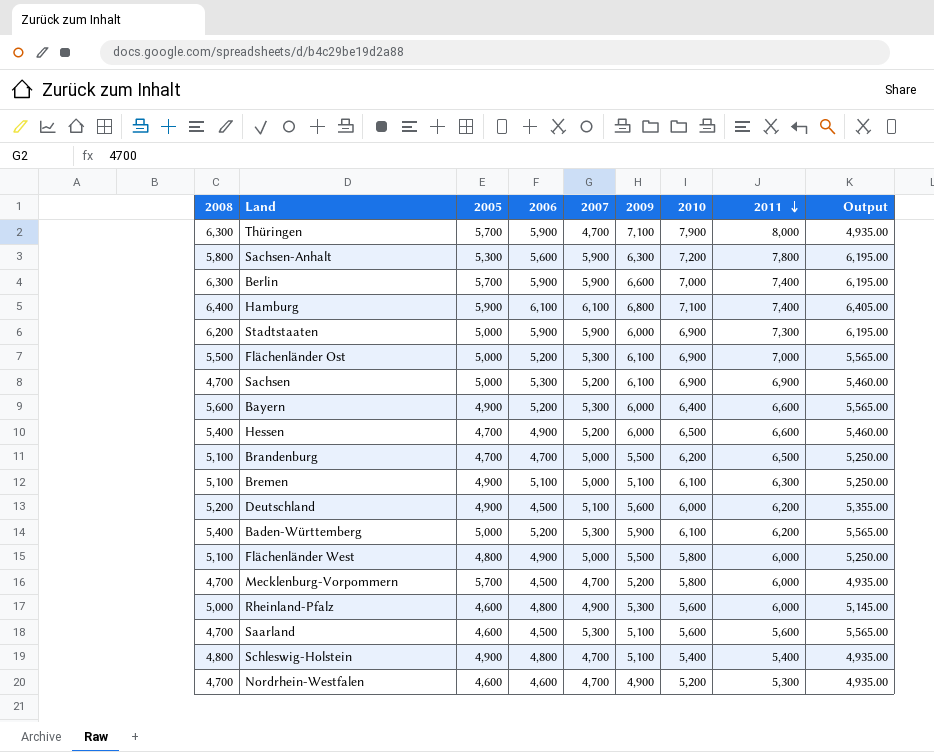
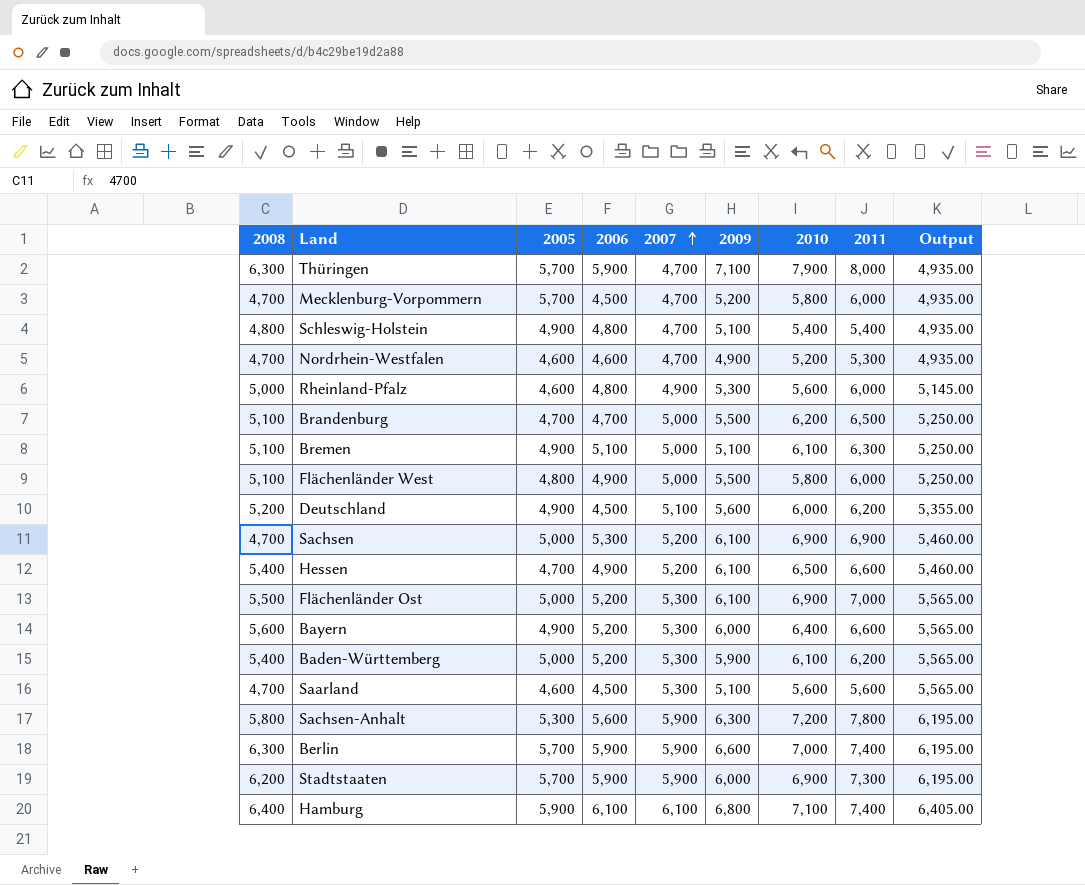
row order: 2011 descending -> 2007 ascending
Hessen | 2009: 6,000 -> 6,100
Stadtstaaten | 2005: 5,000 -> 5,700

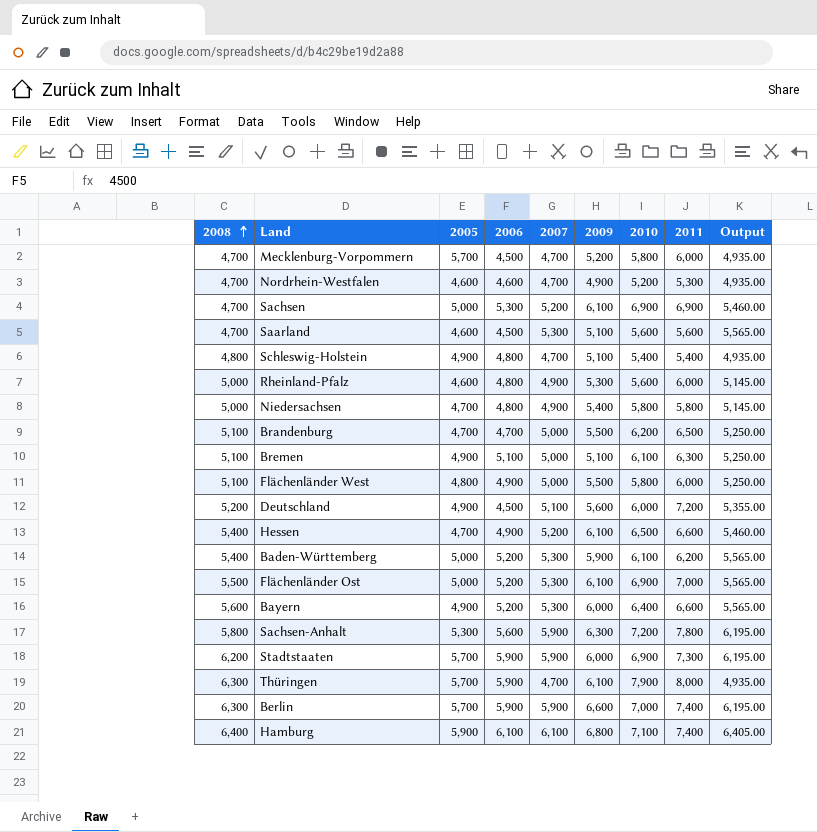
row order: 2007 ascending -> 2008 ascending
row Niedersachsen: none -> 5,000 | 4,700 | 4,800 | 4,900 | 5,400 | 5,800 | 5,800 | 5,145.00
Deutschland | 2011: 6,200 -> 7,200
Thüringen | 2009: 7,100 -> 6,100

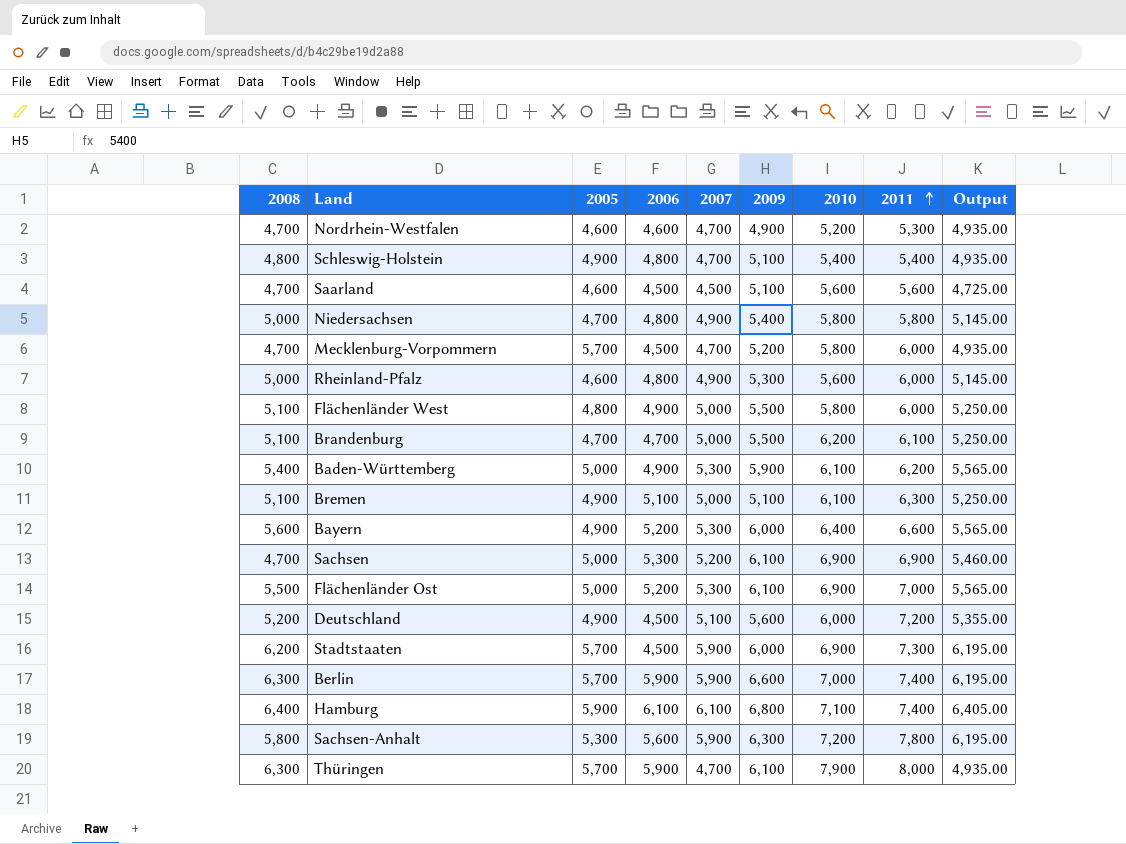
row order: 2008 ascending -> 2011 ascending
row Hessen: 5,400 | 4,700 | 4,900 | 5,200 | 6,100 | 6,500 | 6,600 | 5,460.00 -> none
Saarland | 2007: 5,300 -> 4,500
Saarland | Output: 5,565.00 -> 4,725.00
Brandenburg | 2011: 6,500 -> 6,100
Baden-Württemberg | 2006: 5,200 -> 4,900
Stadtstaaten | 2006: 5,900 -> 4,500

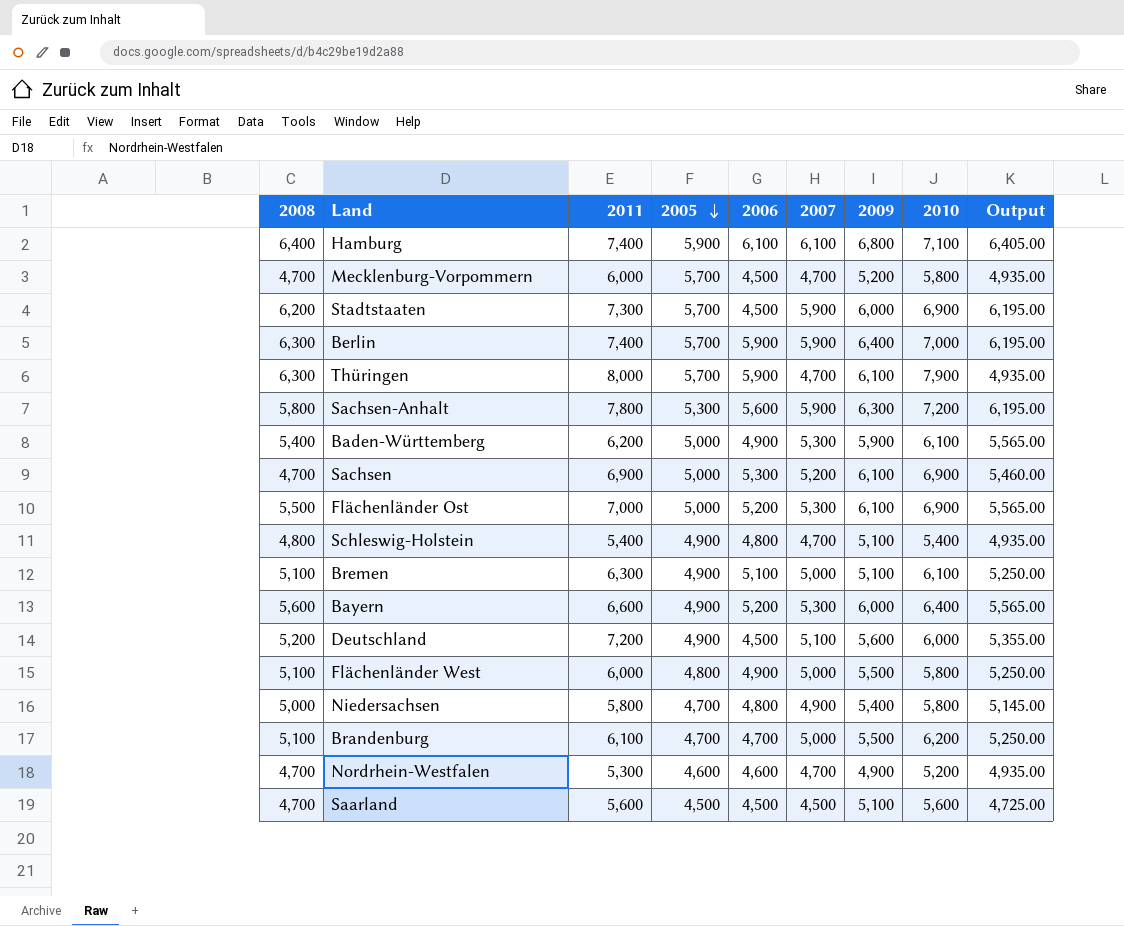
row order: 2011 ascending -> 2005 descending
column 2011 | position: 8 -> 3
row Rheinland-Pfalz: 5,000 | 4,600 | 4,800 | 4,900 | 5,300 | 5,600 | 6,000 | 5,145.00 -> none
Berlin | 2009: 6,600 -> 6,400
Saarland | 2005: 4,600 -> 4,500

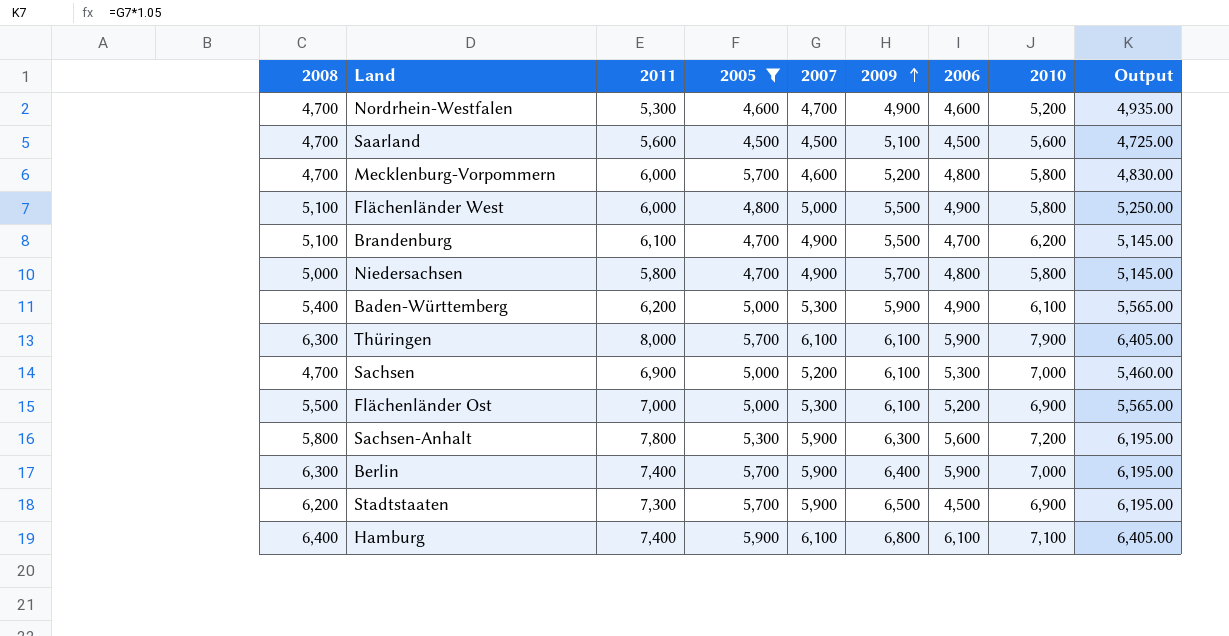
filter: none -> 2005 != 4,900
row order: 2005 descending -> 2009 ascending
column 2006 | position: 5 -> 7
Mecklenburg-Vorpommern | 2007: 4,700 -> 4,600
Mecklenburg-Vorpommern | 2006: 4,500 -> 4,800
Mecklenburg-Vorpommern | Output: 4,935.00 -> 4,830.00
Brandenburg | 2007: 5,000 -> 4,900
Brandenburg | Output: 5,250.00 -> 5,145.00
Niedersachsen | 2009: 5,400 -> 5,700
Thüringen | 2007: 4,700 -> 6,100
Thüringen | Output: 4,935.00 -> 6,405.00
Sachsen | 2010: 6,900 -> 7,000
Stadtstaaten | 2009: 6,000 -> 6,500

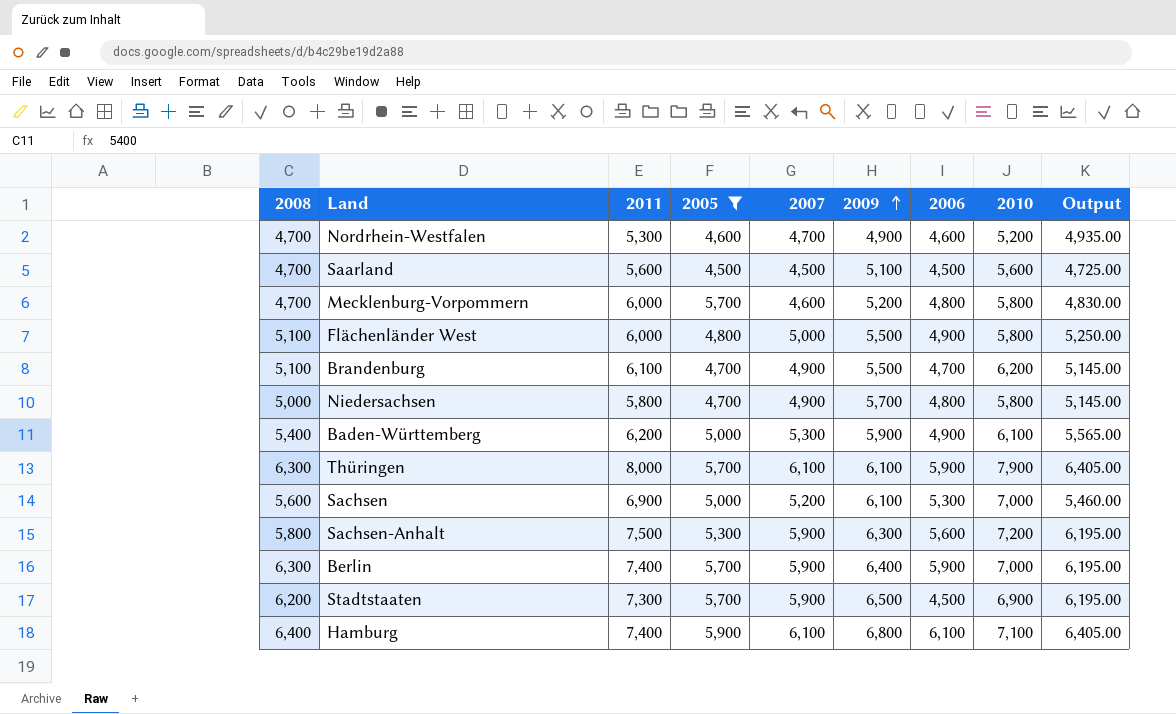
row Flächenländer Ost: 5,500 | 7,000 | 5,000 | 5,300 | 6,100 | 5,200 | 6,900 | 5,565.00 -> none
Sachsen | 2008: 4,700 -> 5,600
Sachsen-Anhalt | 2011: 7,800 -> 7,500

